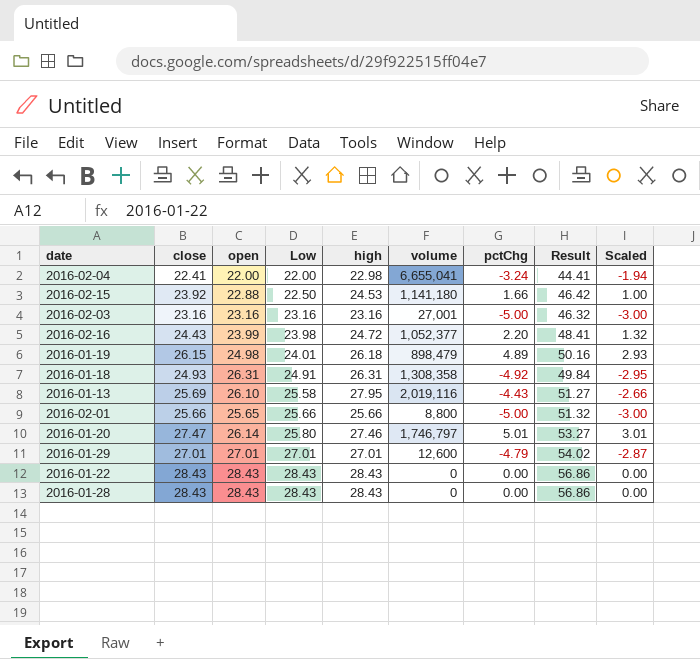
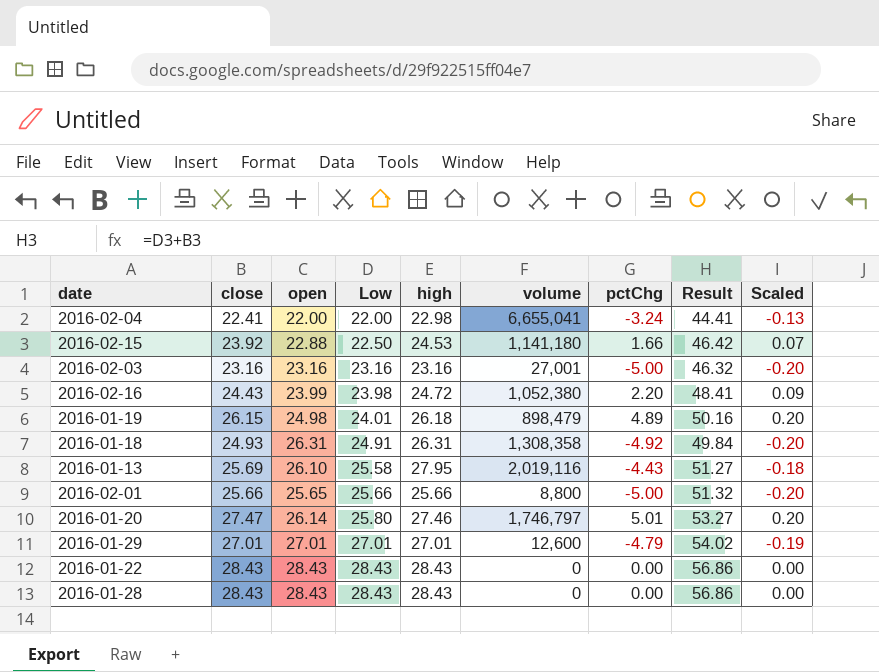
column Scaled | formula: [pctChg] * 0.6 -> [pctChg] * 0.04
2016-02-16 | volume: 1,052,377 -> 1,052,380

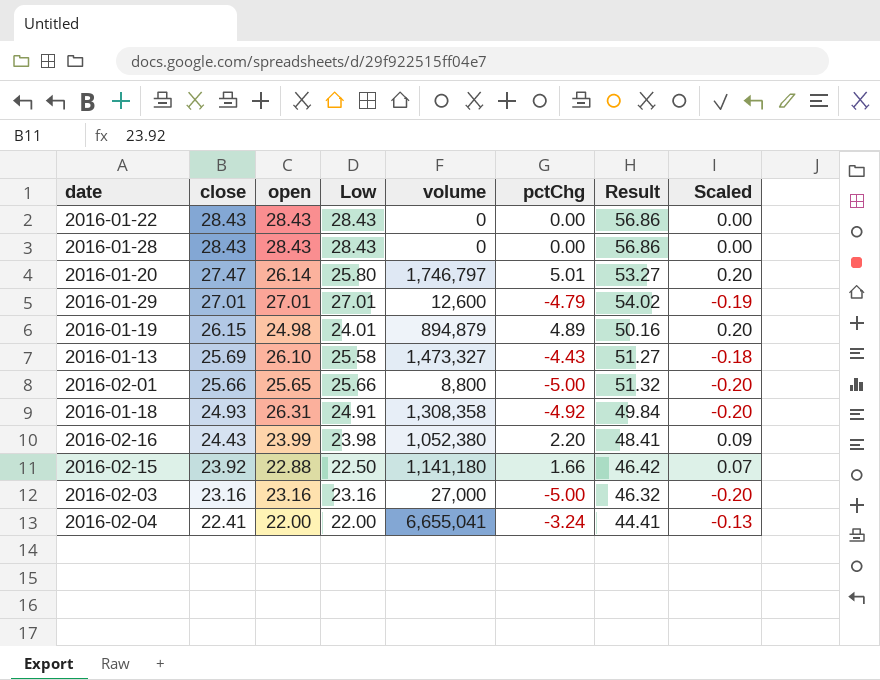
row order: Low ascending -> close descending
column high | position: 5 -> none
2016-01-19 | volume: 898,479 -> 894,879
2016-01-13 | volume: 2,019,116 -> 1,473,327
2016-02-03 | volume: 27,001 -> 27,000

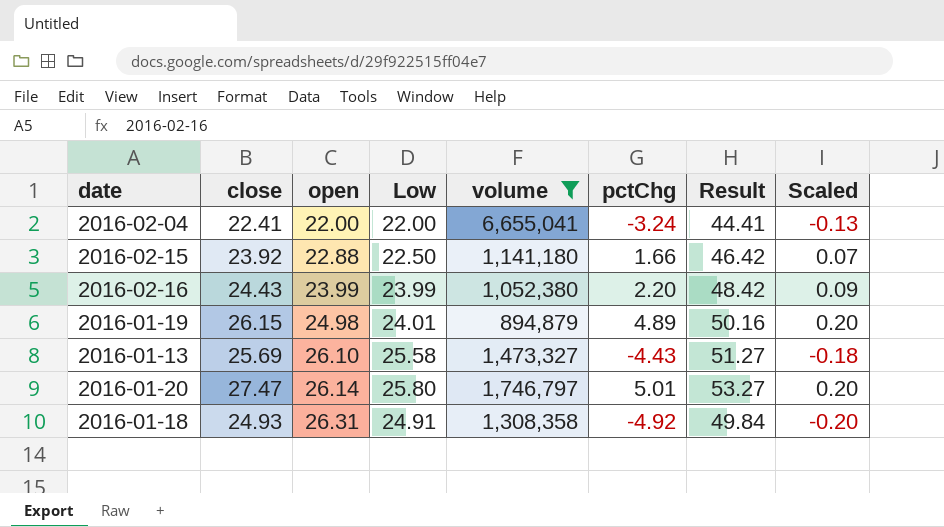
filter: none -> volume >= 894,879
row order: close descending -> open ascending
2016-02-16 | Low: 23.98 -> 23.99
2016-02-16 | Result: 48.41 -> 48.42

